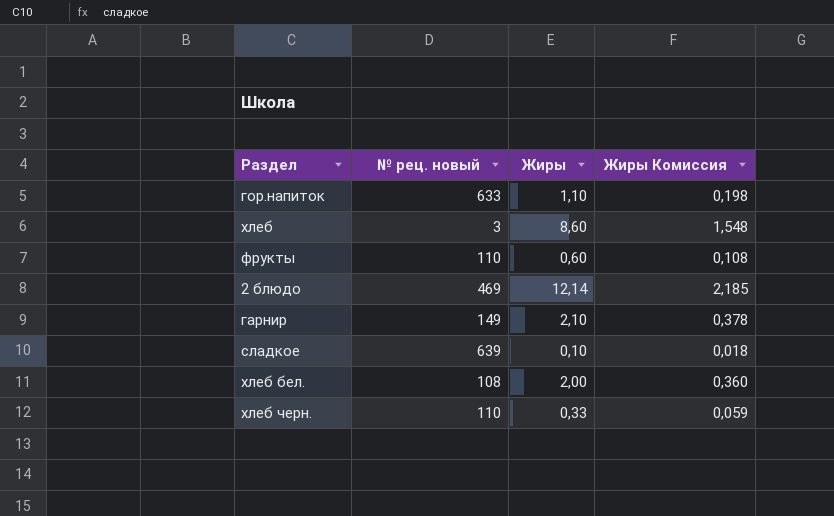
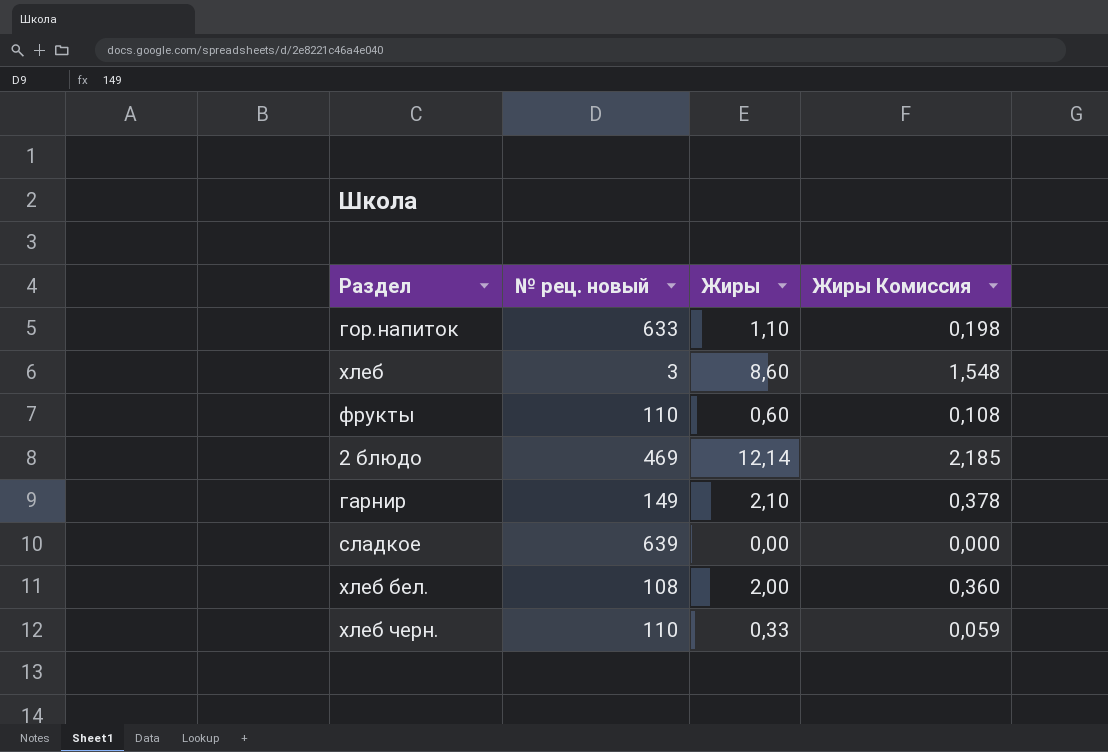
сладкое | Жиры: 0,10 -> 0,00
сладкое | Жиры Комиссия: 0,018 -> 0,000

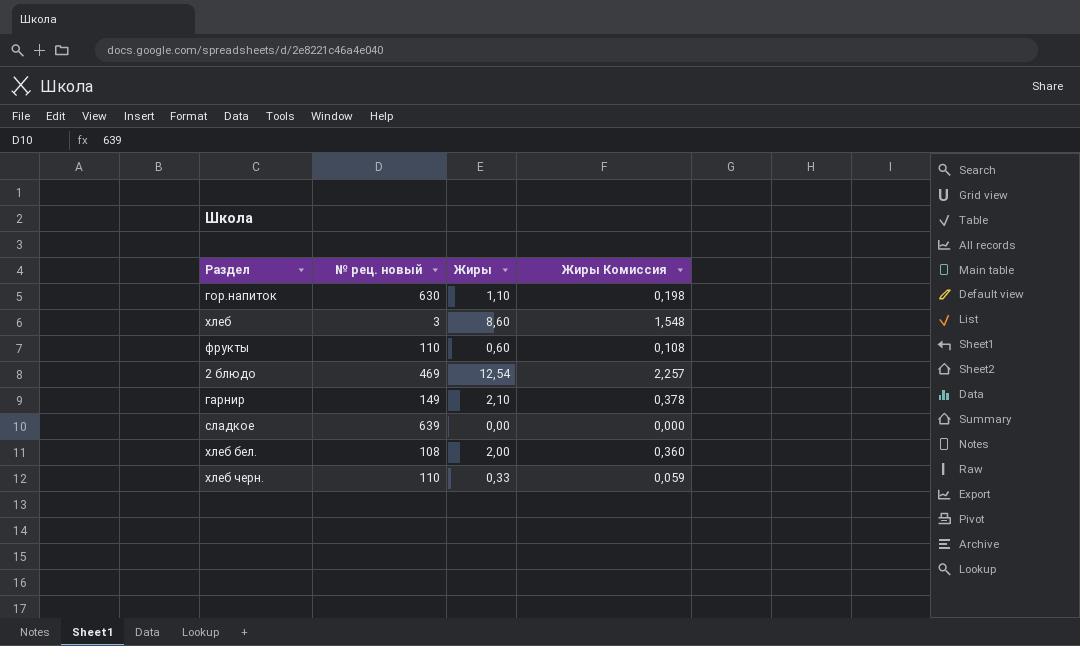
гор.напиток | № рец. новый: 633 -> 630
2 блюдо | Жиры: 12,14 -> 12,54
2 блюдо | Жиры Комиссия: 2,185 -> 2,257

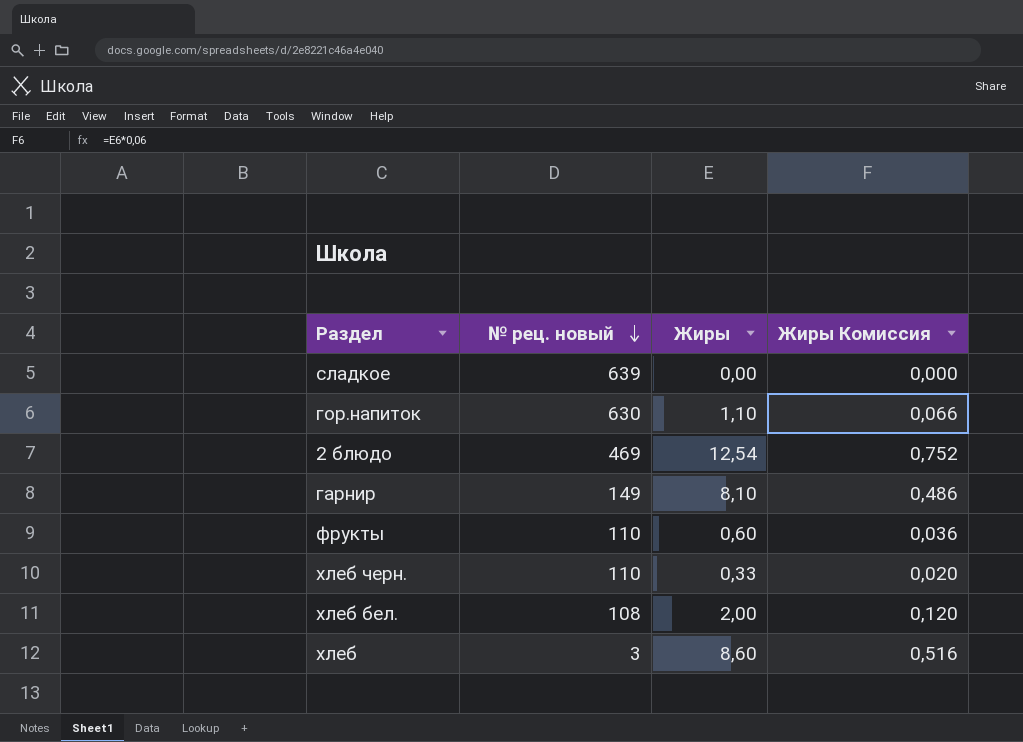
row order: none -> № рец. новый descending
column Жиры Комиссия | formula: [Жиры] * 0,18 -> [Жиры] * 0,06
гарнир | Жиры: 2,10 -> 8,10

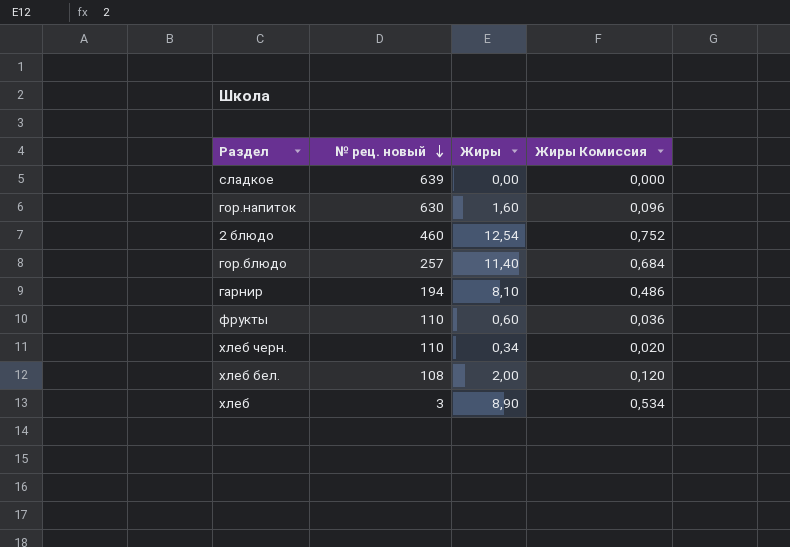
гор.напиток | Жиры: 1,10 -> 1,60
гор.напиток | Жиры Комиссия: 0,066 -> 0,096
2 блюдо | № рец. новый: 469 -> 460
row гор.блюдо: none -> 257 | 11,40 | 0,684
гарнир | № рец. новый: 149 -> 194
хлеб черн. | Жиры: 0,33 -> 0,34
хлеб | Жиры: 8,60 -> 8,90
хлеб | Жиры Комиссия: 0,516 -> 0,534

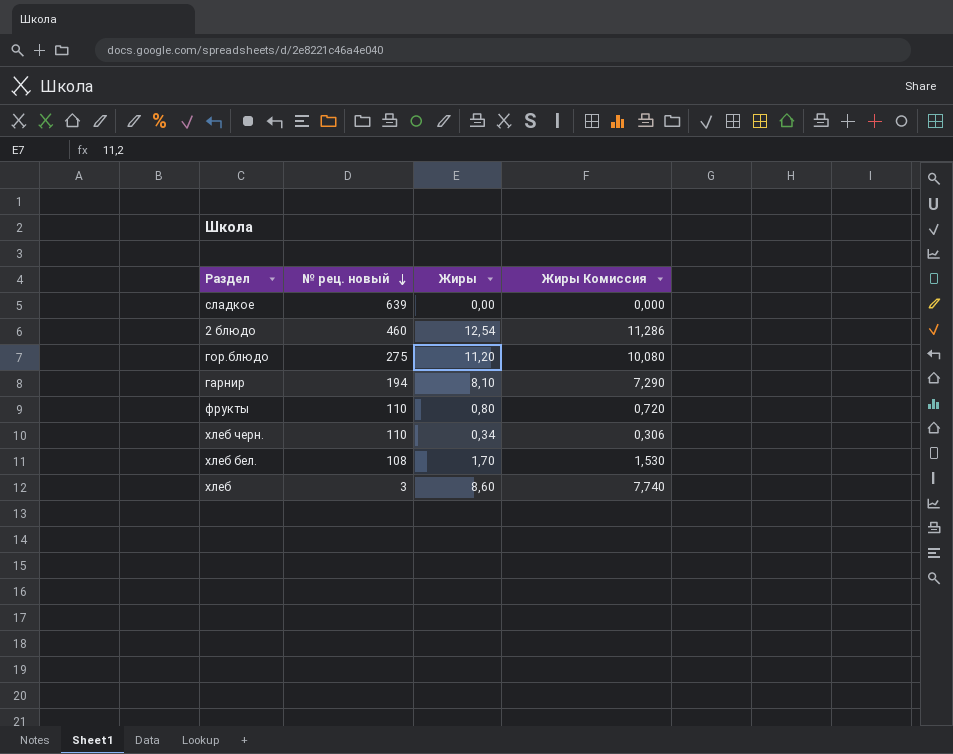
column Жиры Комиссия | formula: [Жиры] * 0,06 -> [Жиры] * 0,9
row гор.напиток: 630 | 1,60 | 0,096 -> none
гор.блюдо | № рец. новый: 257 -> 275
гор.блюдо | Жиры: 11,40 -> 11,20
фрукты | Жиры: 0,60 -> 0,80
хлеб бел. | Жиры: 2,00 -> 1,70
хлеб | Жиры: 8,90 -> 8,60

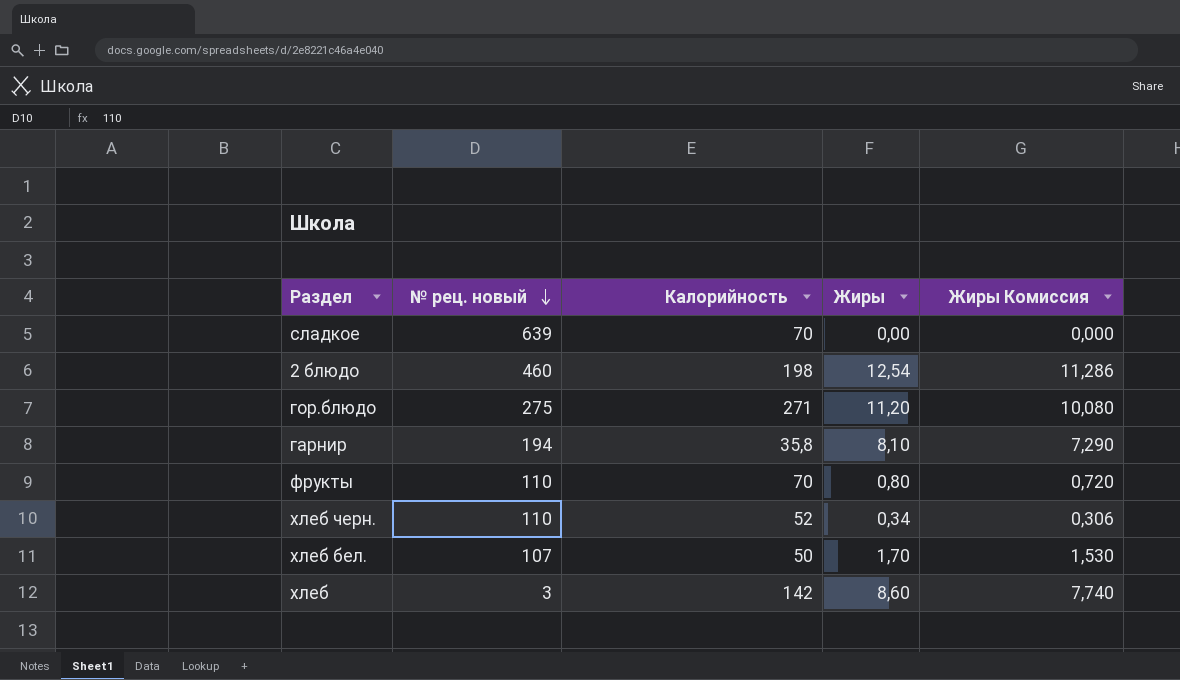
column Калорийность | position: none -> 3
хлеб бел. | № рец. новый: 108 -> 107

